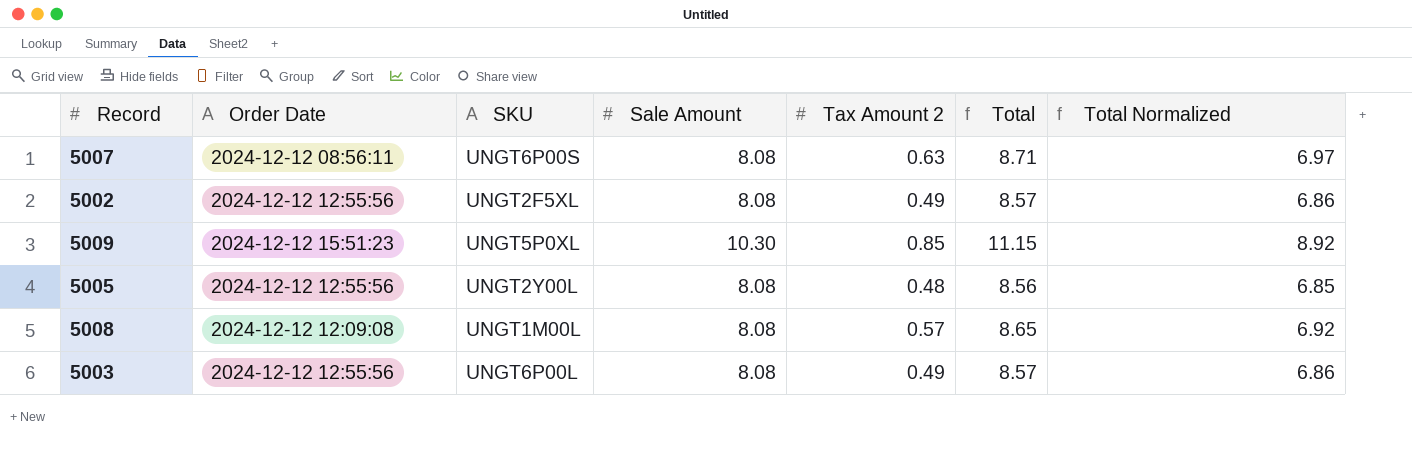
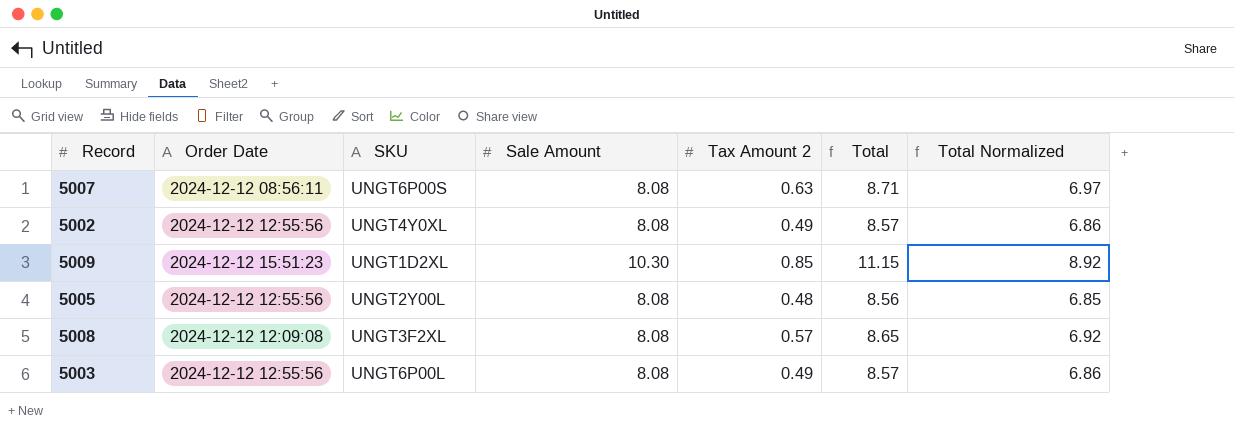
5002 | SKU: UNGT2F5XL -> UNGT4Y0XL
5009 | SKU: UNGT5P0XL -> UNGT1D2XL
5008 | SKU: UNGT1M00L -> UNGT3F2XL

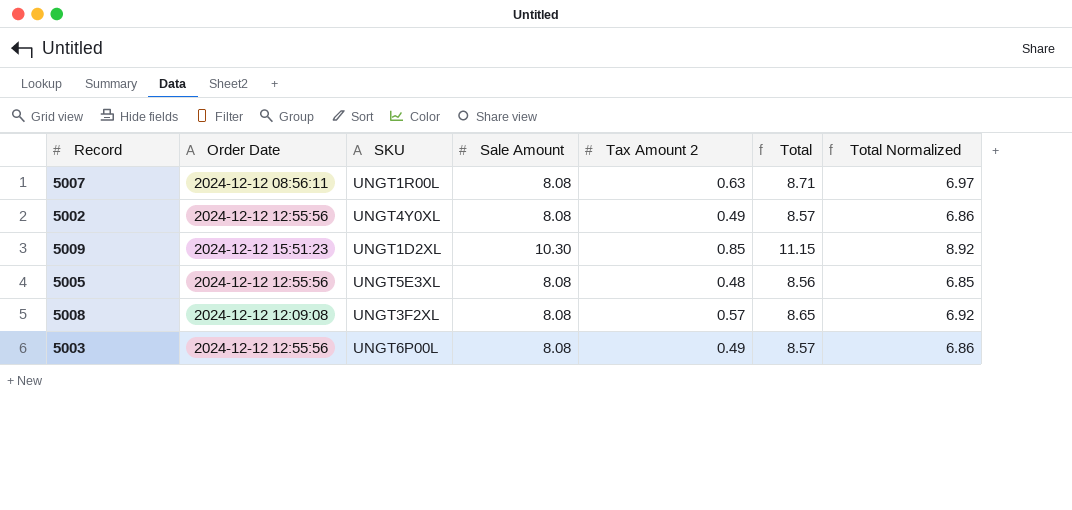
5007 | SKU: UNGT6P00S -> UNGT1R00L
5005 | SKU: UNGT2Y00L -> UNGT5E3XL

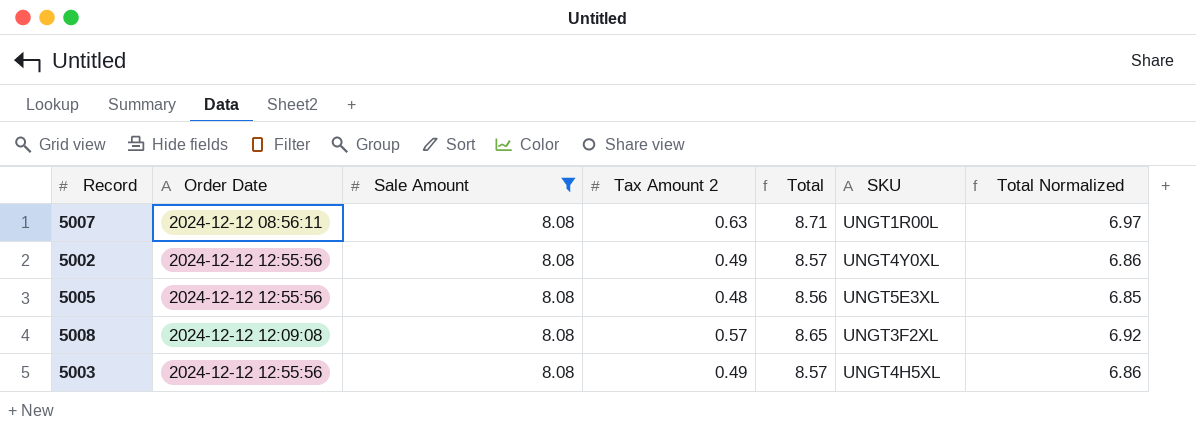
filter: none -> Sale Amount = 8.08
column SKU | position: 3 -> 6
5003 | SKU: UNGT6P00L -> UNGT4H5XL

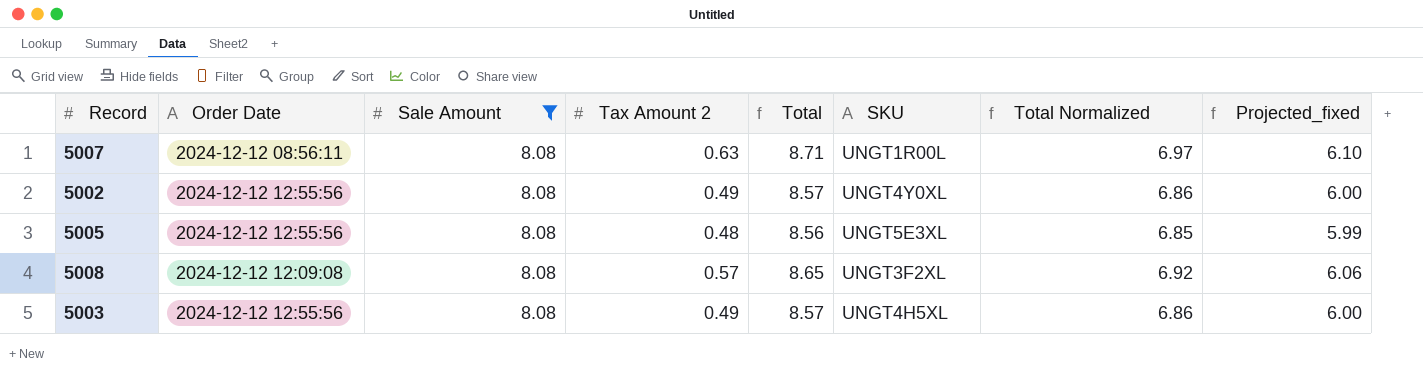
column Projected_fixed | formula: none -> [Total] * 0.7

